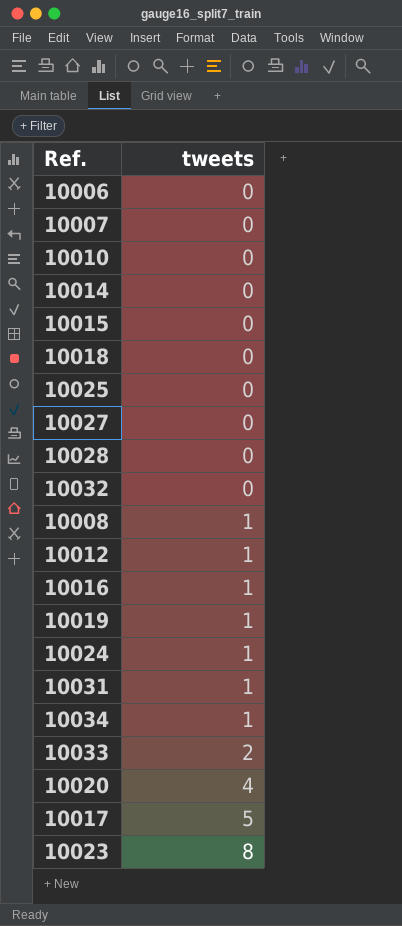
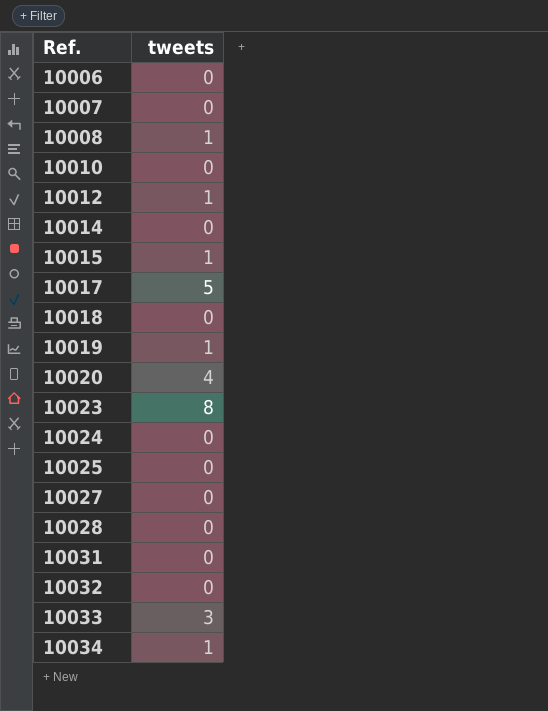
row order: tweets ascending -> Ref. ascending
row 10016: 1 -> none
10015 | tweets: 0 -> 1
10024 | tweets: 1 -> 0
10031 | tweets: 1 -> 0
10033 | tweets: 2 -> 3

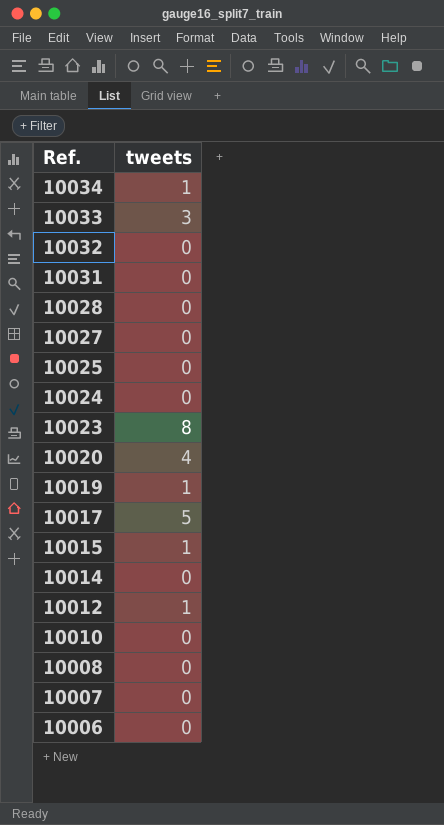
row order: Ref. ascending -> Ref. descending
row 10018: 0 -> none
10008 | tweets: 1 -> 0

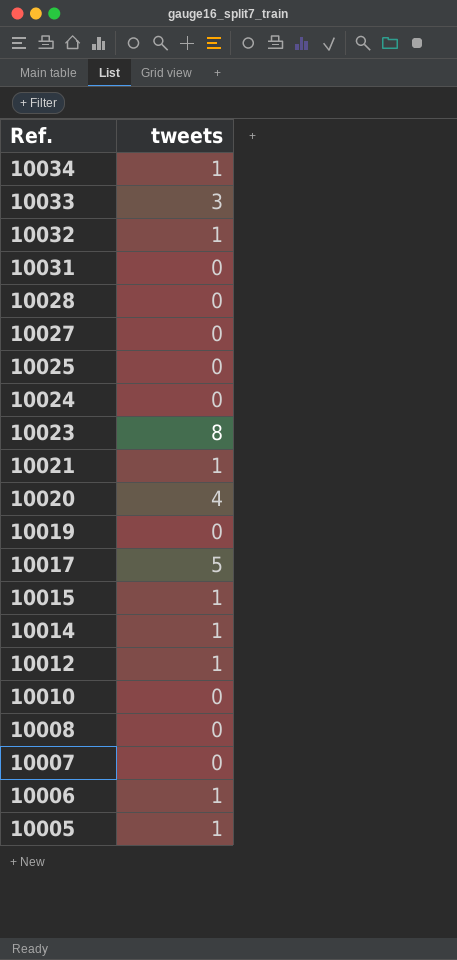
10032 | tweets: 0 -> 1
row 10021: none -> 1
10019 | tweets: 1 -> 0
10014 | tweets: 0 -> 1
10006 | tweets: 0 -> 1
row 10005: none -> 1

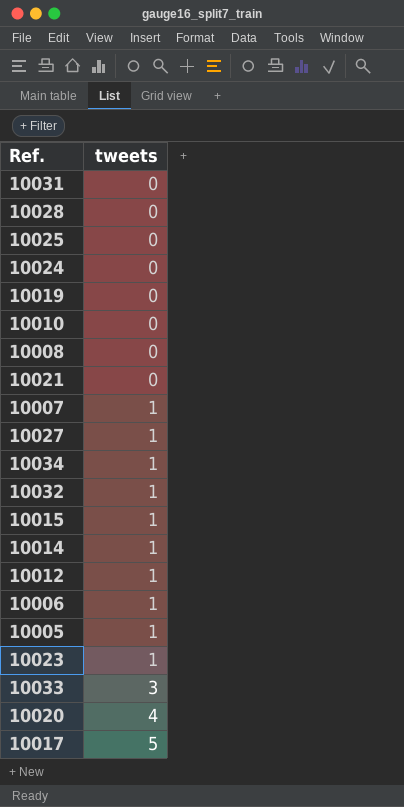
row order: Ref. descending -> tweets ascending
10021 | tweets: 1 -> 0
10007 | tweets: 0 -> 1
10027 | tweets: 0 -> 1
10023 | tweets: 8 -> 1

